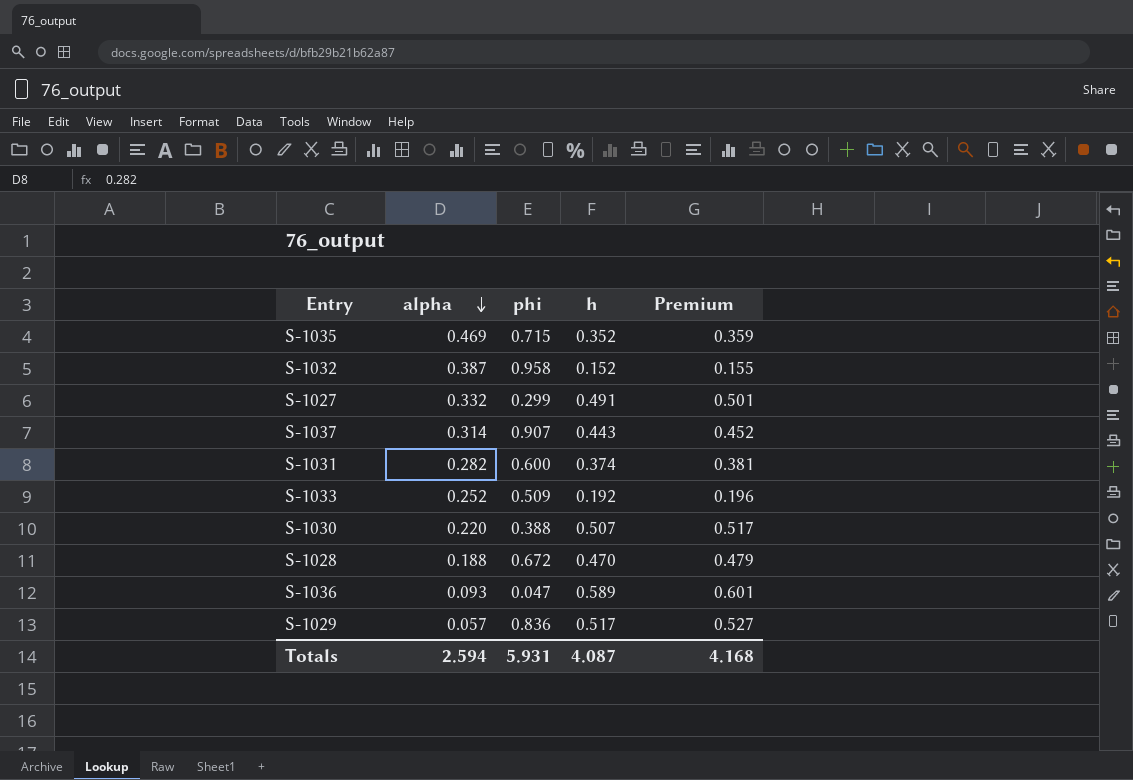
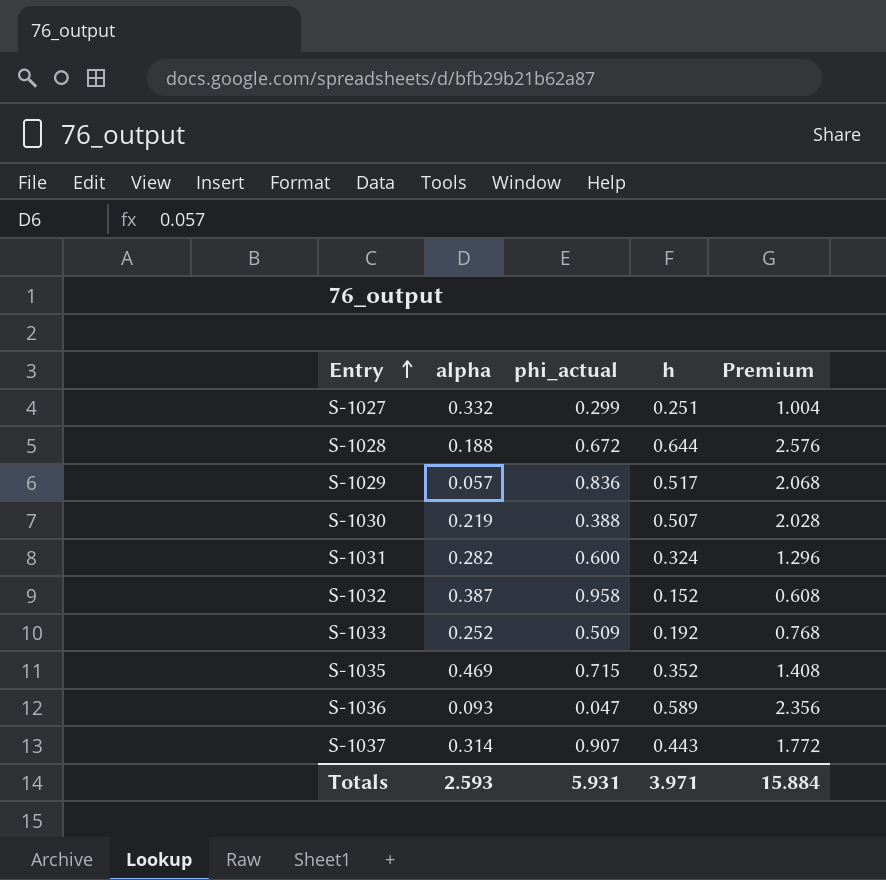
row order: alpha descending -> Entry ascending
column name: phi -> phi_actual
column Premium | formula: [h] * 1.02 -> [h] * 4
S-1027 | h: 0.491 -> 0.251
S-1028 | h: 0.470 -> 0.644
S-1030 | alpha: 0.220 -> 0.219
S-1031 | h: 0.374 -> 0.324
Totals | alpha: 2.594 -> 2.593
Totals | h: 4.087 -> 3.971
Totals | Premium: 4.168 -> 15.884

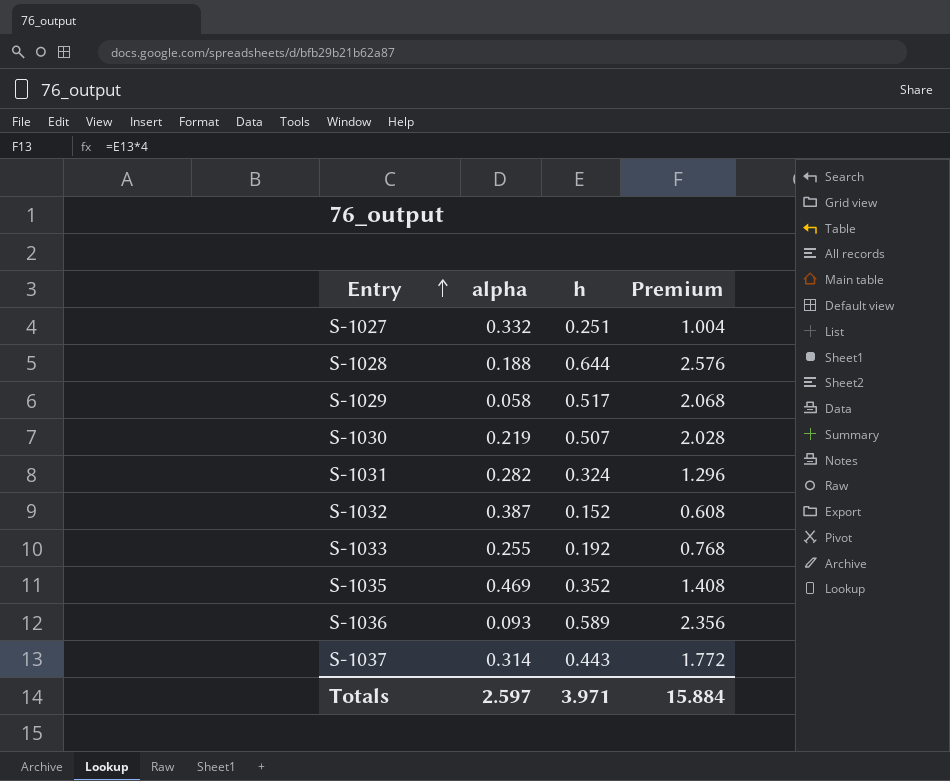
column phi_actual | position: 3 -> none
S-1029 | alpha: 0.057 -> 0.058
S-1033 | alpha: 0.252 -> 0.255
Totals | alpha: 2.593 -> 2.597

